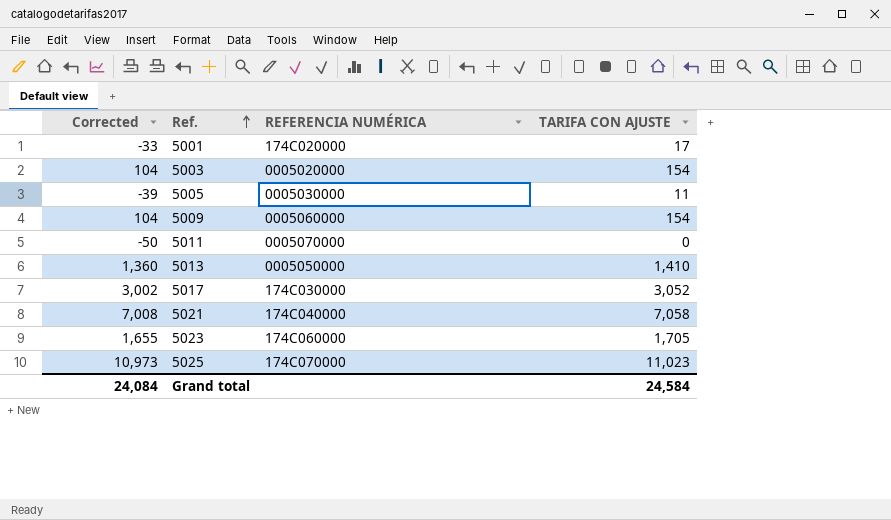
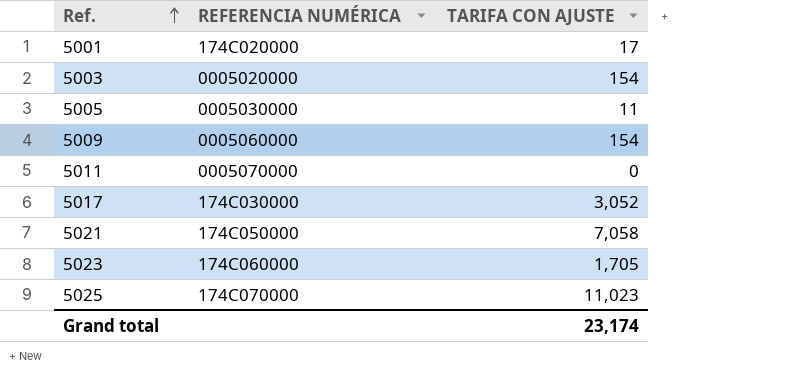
column Corrected | formula: [TARIFA CON AJUSTE] - 50 -> none
row 5013: 1,360 | 0005050000 | 1,410 -> none
5021 | REFERENCIA NUMÉRICA: 174C040000 -> 174C050000
Grand total | TARIFA CON AJUSTE: 24,584 -> 23,174

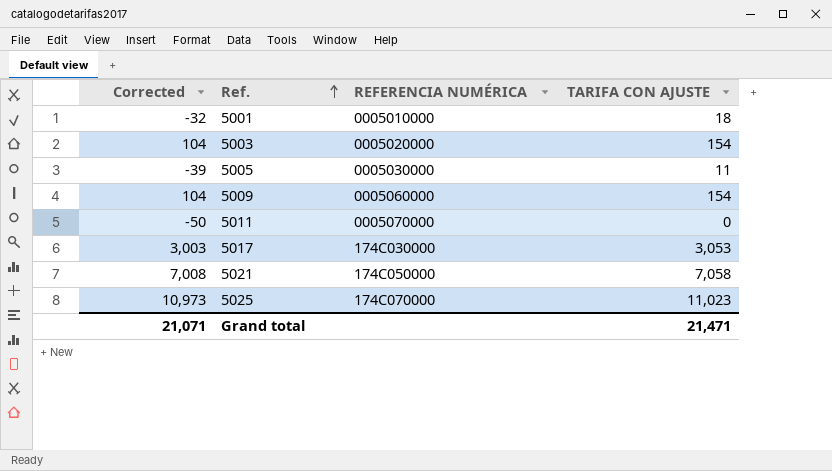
column Corrected | formula: none -> [TARIFA CON AJUSTE] - 50
row 5023: 174C060000 | 1,705 -> none
5001 | REFERENCIA NUMÉRICA: 174C020000 -> 0005010000
5001 | TARIFA CON AJUSTE: 17 -> 18
5017 | TARIFA CON AJUSTE: 3,052 -> 3,053
Grand total | TARIFA CON AJUSTE: 23,174 -> 21,471

